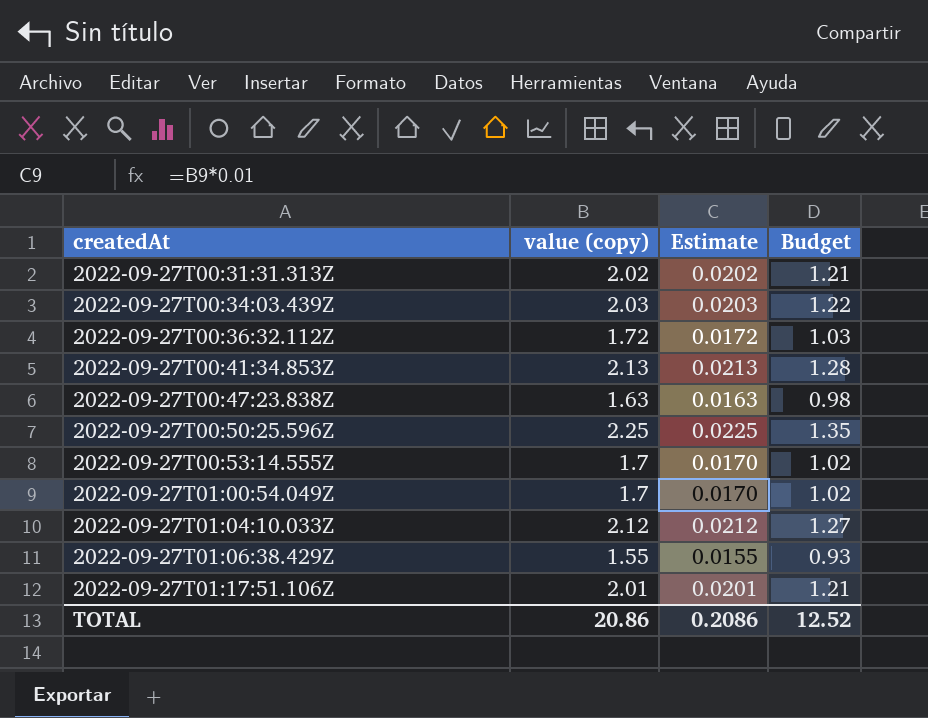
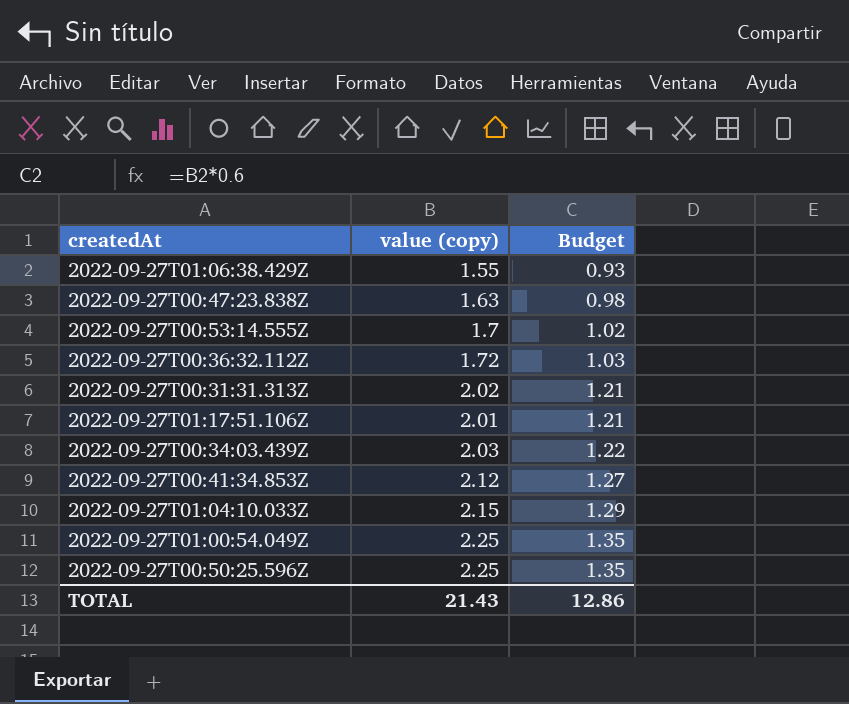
row order: createdAt ascending -> Budget ascending
column Estimate | formula: [value (copy)] * 0.01 -> none
2022-09-27T00:41:34.853Z | value (copy): 2.13 -> 2.12
2022-09-27T00:41:34.853Z | Budget: 1.28 -> 1.27
2022-09-27T01:04:10.033Z | value (copy): 2.12 -> 2.15
2022-09-27T01:04:10.033Z | Budget: 1.27 -> 1.29
2022-09-27T01:00:54.049Z | value (copy): 1.7 -> 2.25
2022-09-27T01:00:54.049Z | Budget: 1.02 -> 1.35
TOTAL | value (copy): 20.86 -> 21.43
TOTAL | Budget: 12.52 -> 12.86

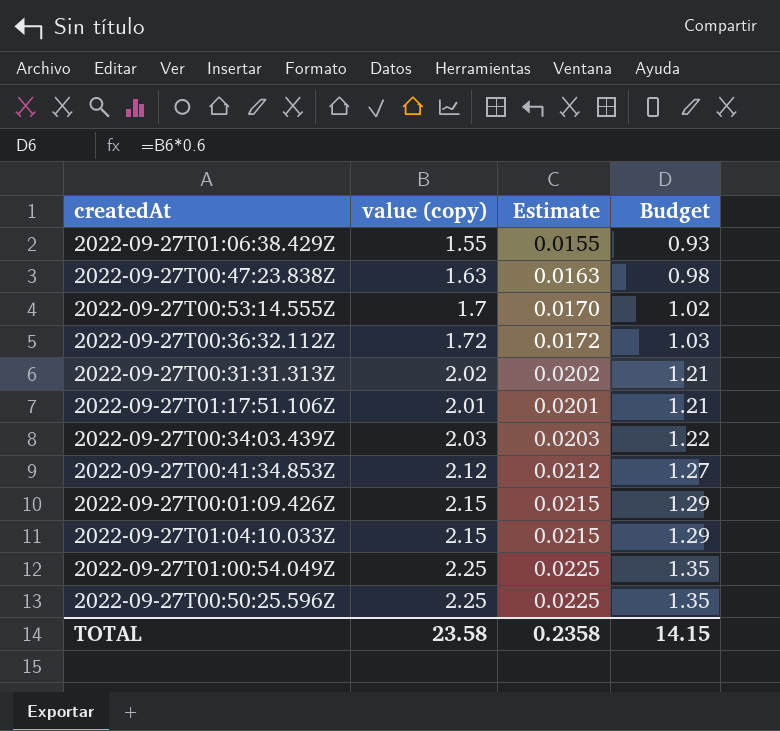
column Estimate | formula: none -> [value (copy)] * 0.01
row 2022-09-27T00:01:09.426Z: none -> 2.15 | 0.0215 | 1.29
TOTAL | value (copy): 21.43 -> 23.58
TOTAL | Budget: 12.86 -> 14.15

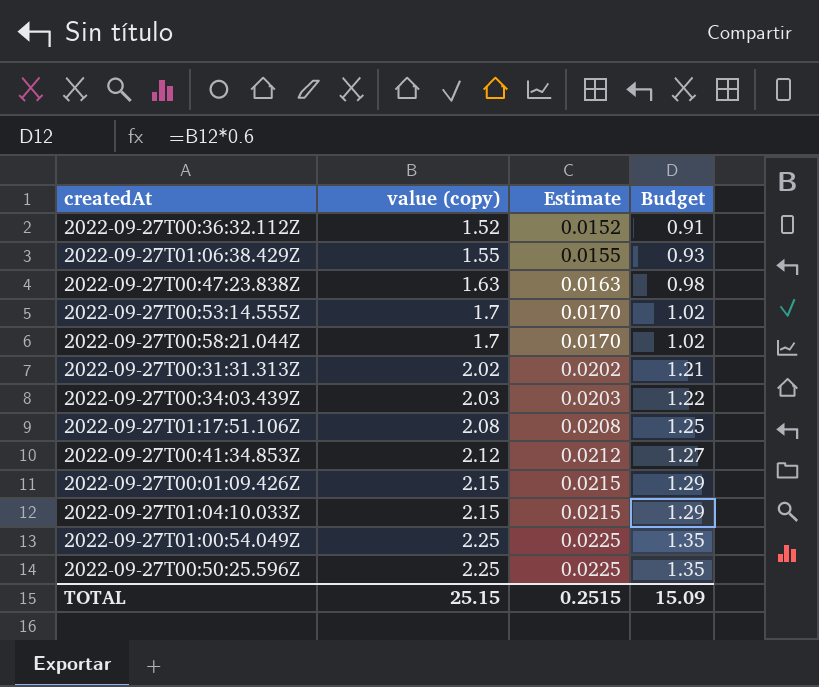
row order: Budget ascending -> value (copy) ascending
2022-09-27T00:36:32.112Z | value (copy): 1.72 -> 1.52
2022-09-27T00:36:32.112Z | Estimate: 0.0172 -> 0.0152
2022-09-27T00:36:32.112Z | Budget: 1.03 -> 0.91
row 2022-09-27T00:58:21.044Z: none -> 1.7 | 0.0170 | 1.02
2022-09-27T01:17:51.106Z | value (copy): 2.01 -> 2.08
2022-09-27T01:17:51.106Z | Estimate: 0.0201 -> 0.0208
2022-09-27T01:17:51.106Z | Budget: 1.21 -> 1.25
TOTAL | value (copy): 23.58 -> 25.15
TOTAL | Estimate: 0.2358 -> 0.2515
TOTAL | Budget: 14.15 -> 15.09

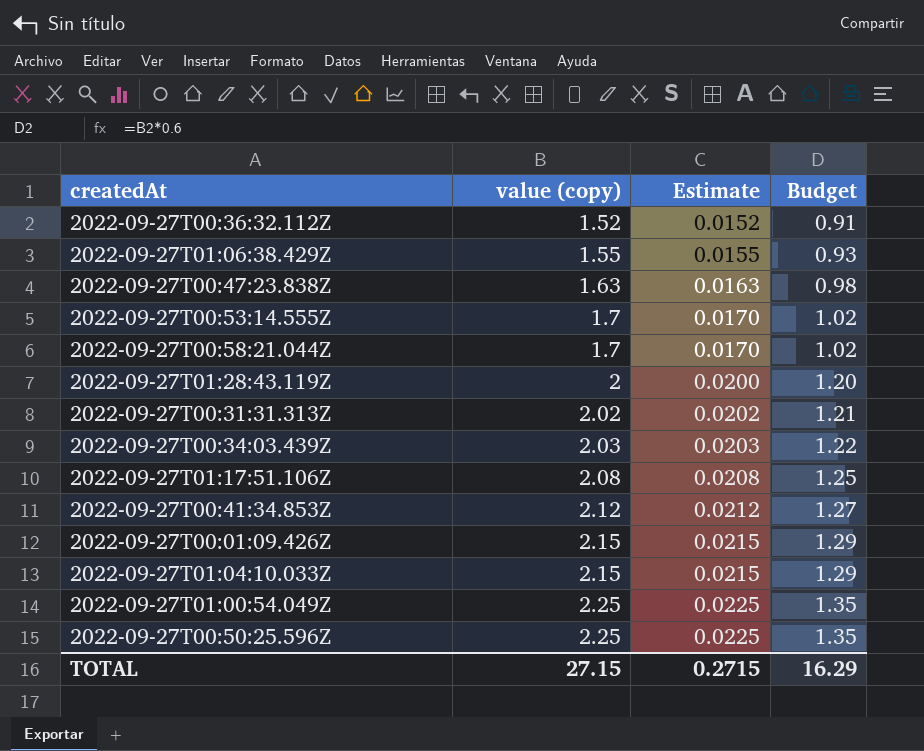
row 2022-09-27T01:28:43.119Z: none -> 2 | 0.0200 | 1.20
TOTAL | value (copy): 25.15 -> 27.15
TOTAL | Estimate: 0.2515 -> 0.2715
TOTAL | Budget: 15.09 -> 16.29

